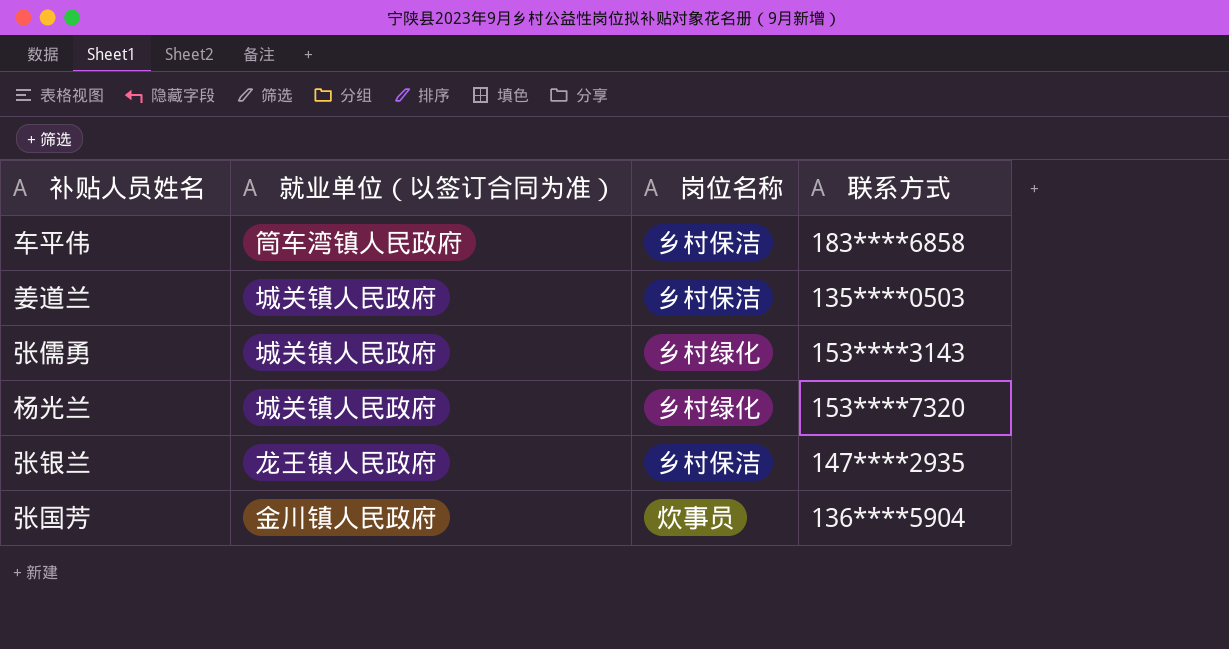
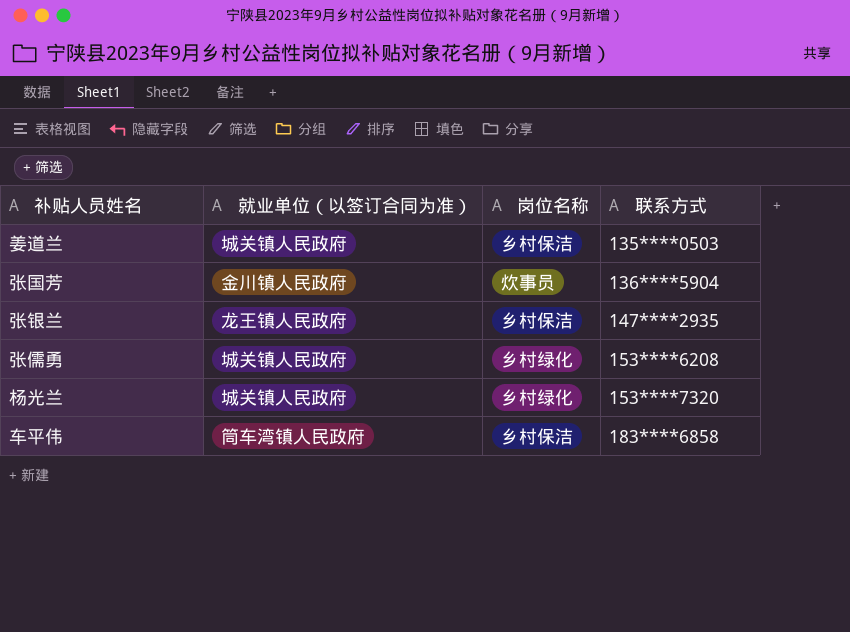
row order: none -> 联系方式 ascending
张儒勇 | 联系方式: 153****3143 -> 153****6208

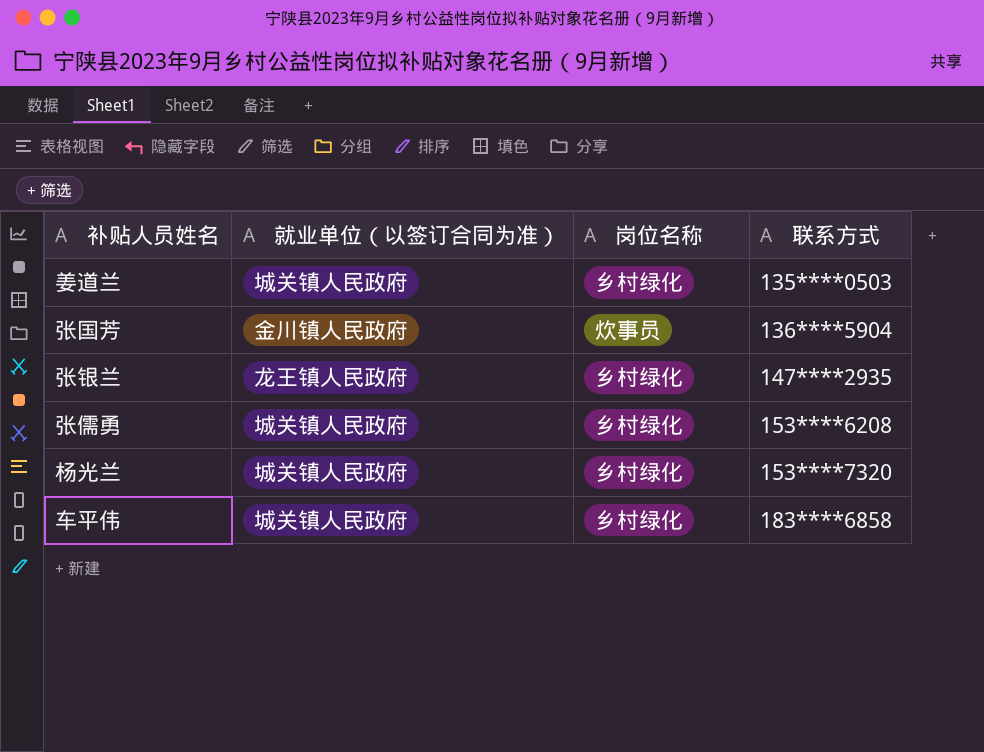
姜道兰 | 岗位名称: 乡村保洁 -> 乡村绿化
张银兰 | 岗位名称: 乡村保洁 -> 乡村绿化
车平伟 | 就业单位（以签订合同为准）: 筒车湾镇人民政府 -> 城关镇人民政府
车平伟 | 岗位名称: 乡村保洁 -> 乡村绿化

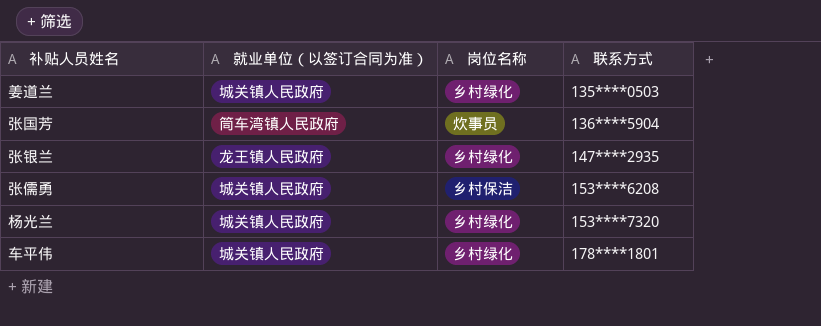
张国芳 | 就业单位（以签订合同为准）: 金川镇人民政府 -> 筒车湾镇人民政府
张儒勇 | 岗位名称: 乡村绿化 -> 乡村保洁
车平伟 | 联系方式: 183****6858 -> 178****1801

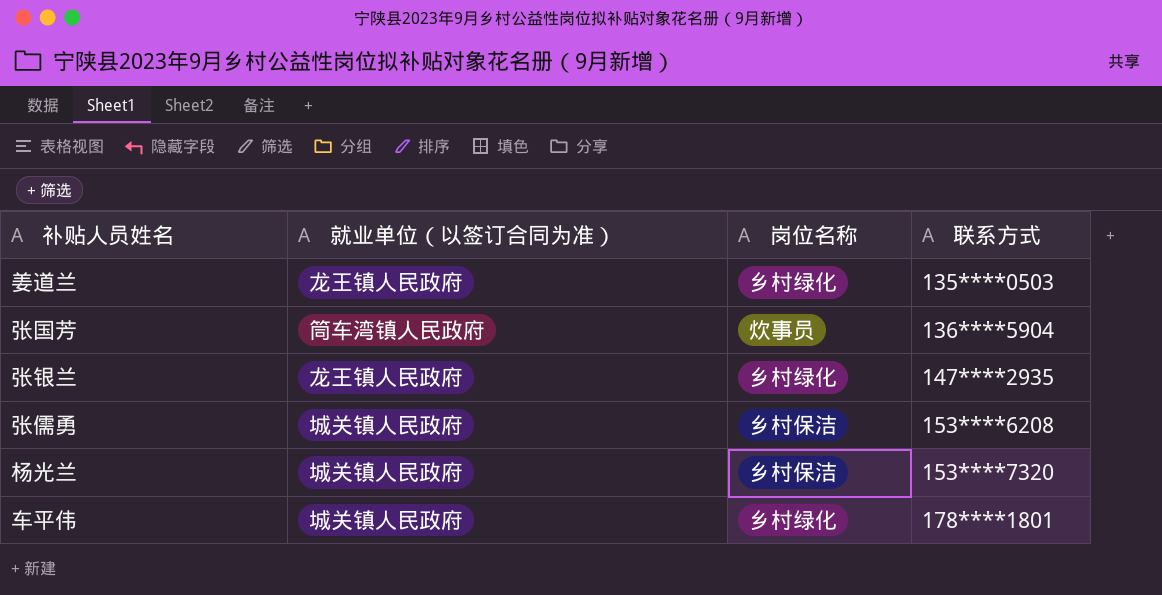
姜道兰 | 就业单位（以签订合同为准）: 城关镇人民政府 -> 龙王镇人民政府
杨光兰 | 岗位名称: 乡村绿化 -> 乡村保洁

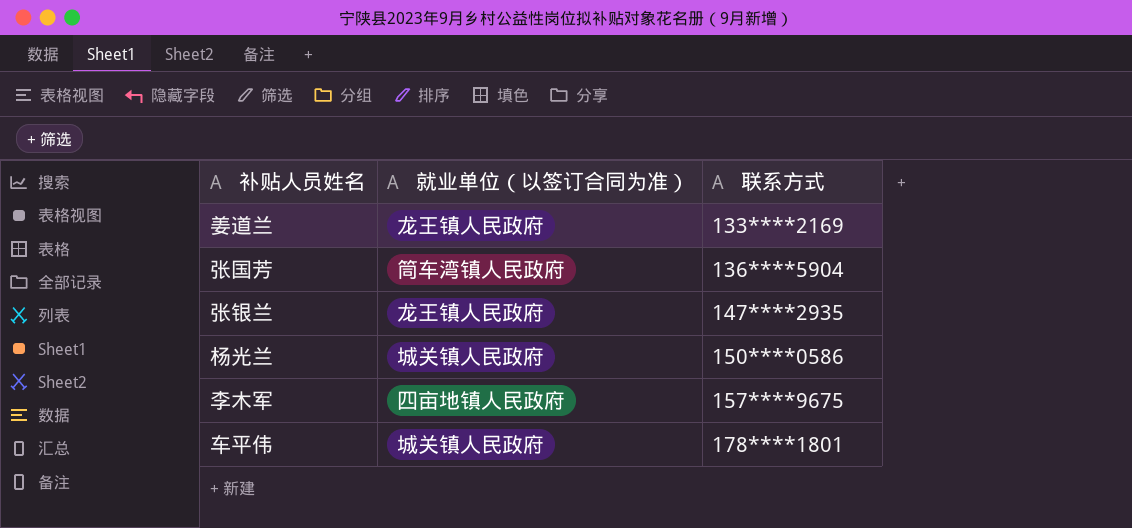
column 岗位名称 | position: 3 -> none
row 张儒勇: 城关镇人民政府 | 乡村保洁 | 153****6208 -> none
姜道兰 | 联系方式: 135****0503 -> 133****2169
杨光兰 | 联系方式: 153****7320 -> 150****0586
row 李木军: none -> 四亩地镇人民政府 | 157****9675

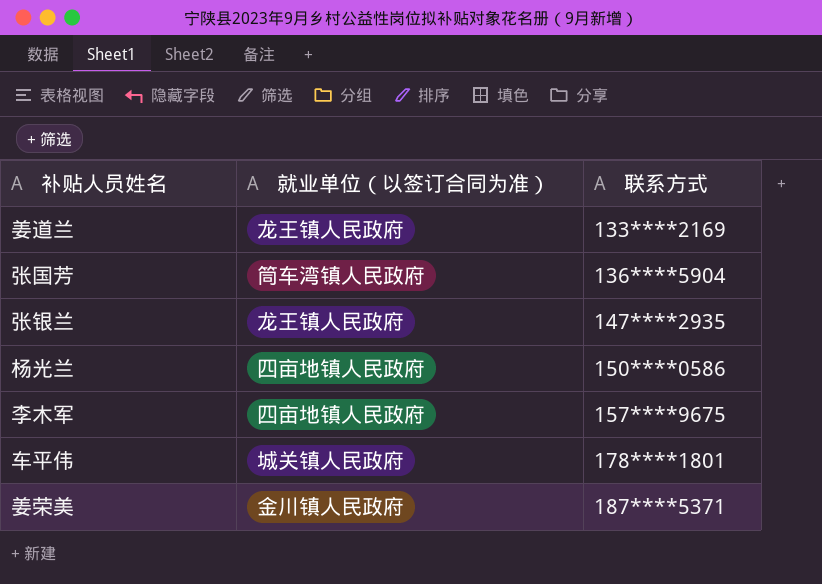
杨光兰 | 就业单位（以签订合同为准）: 城关镇人民政府 -> 四亩地镇人民政府
row 姜荣美: none -> 金川镇人民政府 | 187****5371

